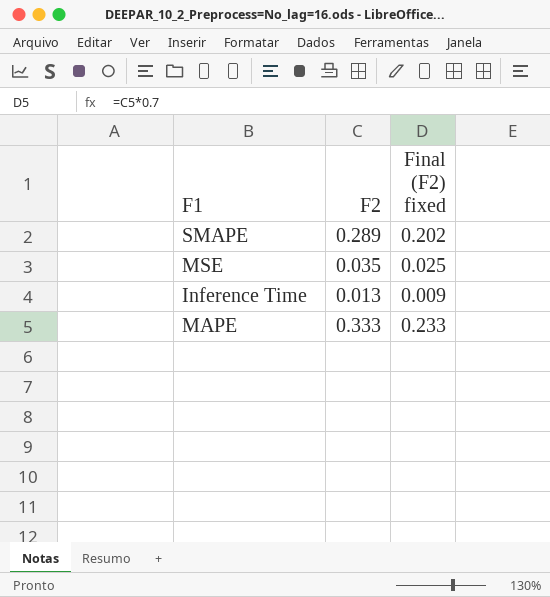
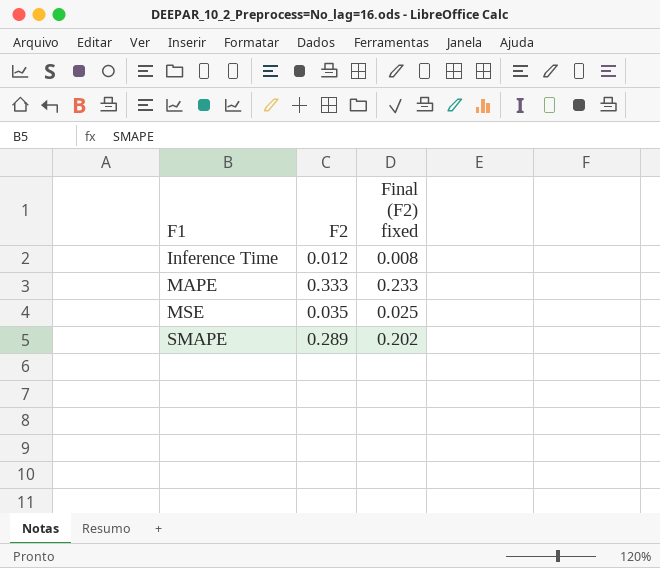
row order: none -> F1 ascending
Inference Time | F2: 0.013 -> 0.012
Inference Time | Final (F2) fixed: 0.009 -> 0.008

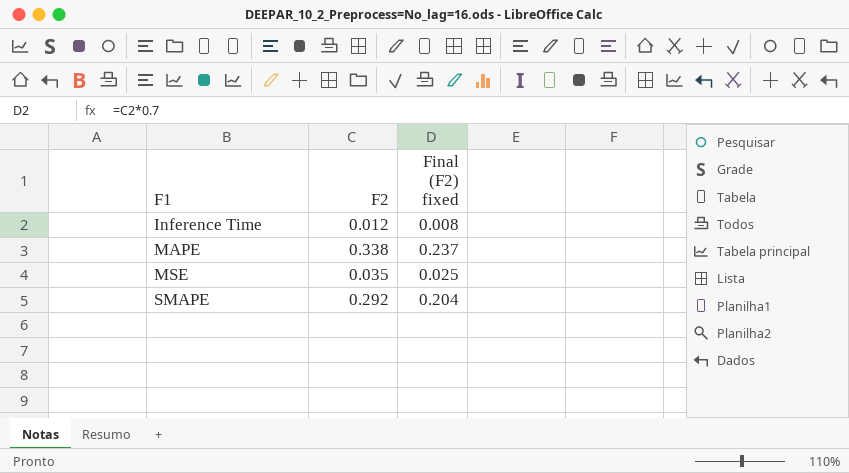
MAPE | F2: 0.333 -> 0.338
MAPE | Final (F2) fixed: 0.233 -> 0.237
SMAPE | F2: 0.289 -> 0.292
SMAPE | Final (F2) fixed: 0.202 -> 0.204

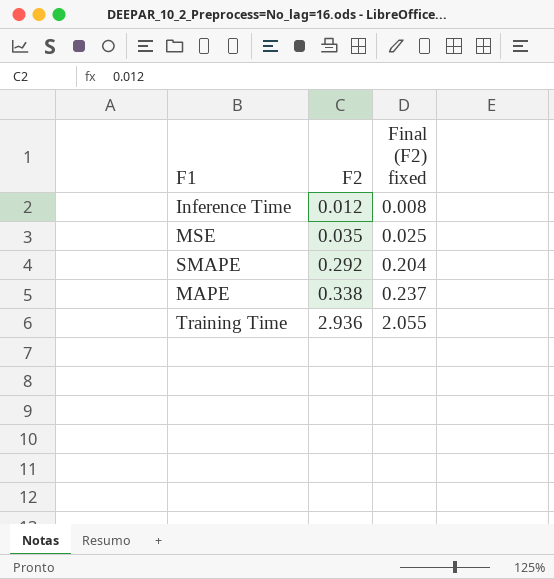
row order: F1 ascending -> F2 ascending
row Training Time: none -> 2.936 | 2.055

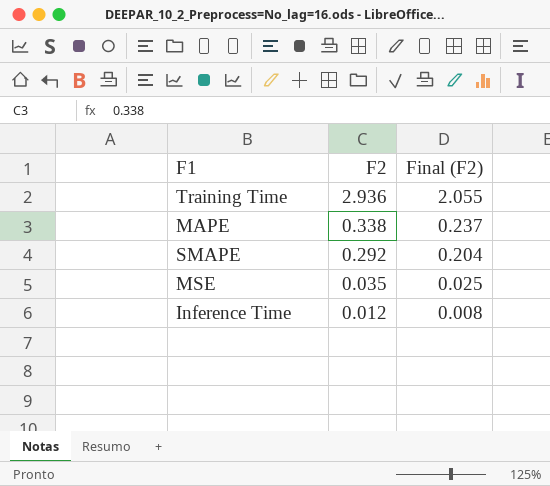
row order: F2 ascending -> F2 descending
column name: Final (F2) fixed -> Final (F2)

